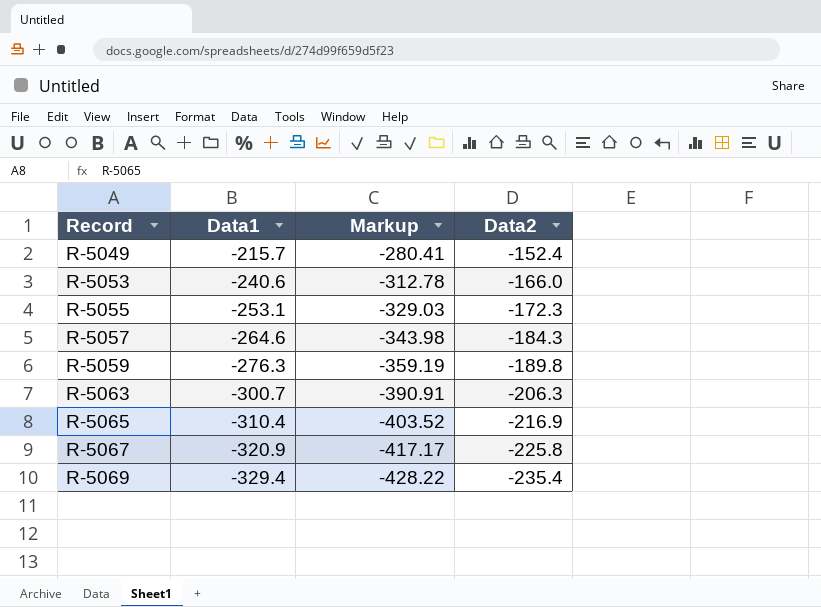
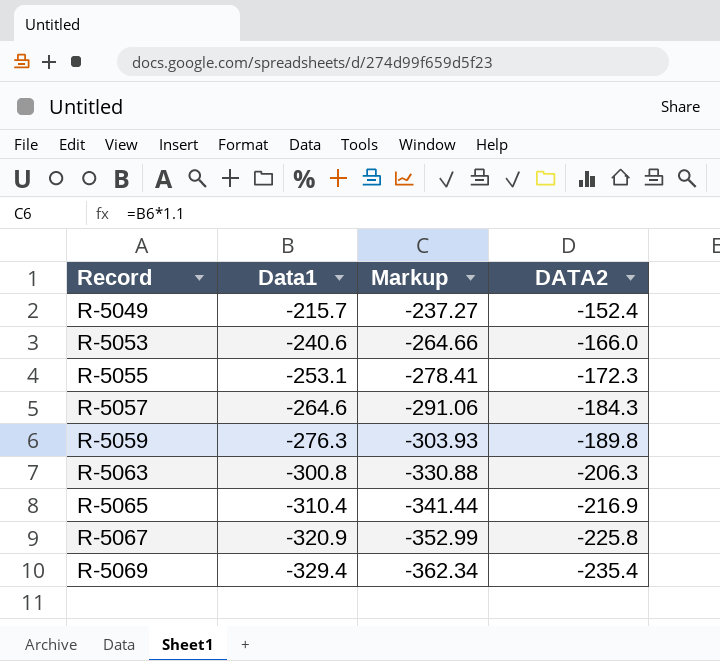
column Markup | formula: [Data1] * 1.3 -> [Data1] * 1.1
column name: Data2 -> DATA2
R-5063 | Data1: -300.7 -> -300.8

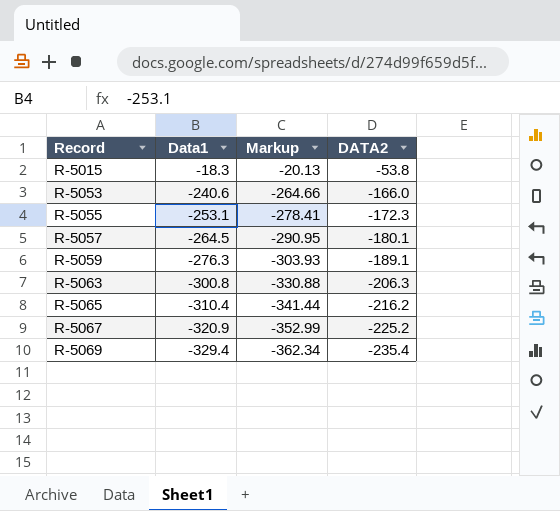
row R-5049: -215.7 | -237.27 | -152.4 -> none
row R-5015: none -> -18.3 | -20.13 | -53.8
R-5057 | Data1: -264.6 -> -264.5
R-5057 | Markup: -291.06 -> -290.95
R-5057 | DATA2: -184.3 -> -180.1
R-5059 | DATA2: -189.8 -> -189.1
R-5065 | DATA2: -216.9 -> -216.2
R-5067 | DATA2: -225.8 -> -225.2

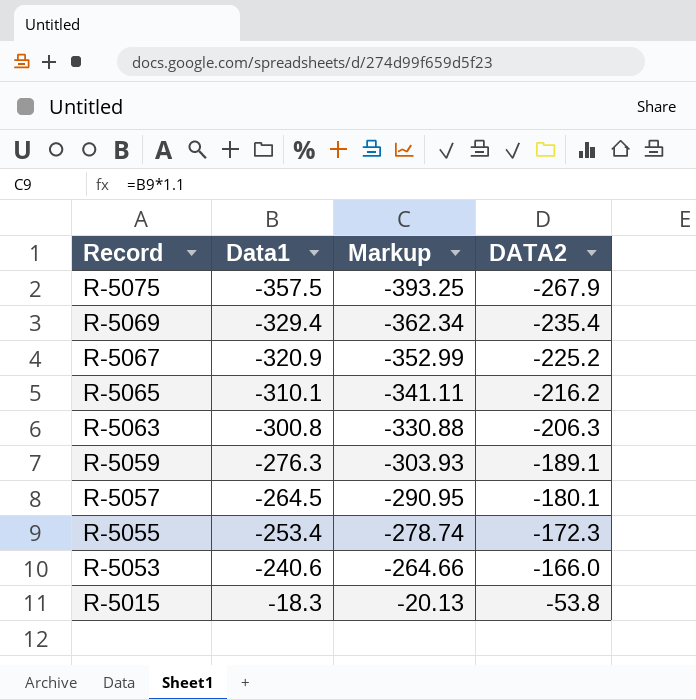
row order: Record ascending -> Record descending
row R-5075: none -> -357.5 | -393.25 | -267.9
R-5065 | Data1: -310.4 -> -310.1
R-5065 | Markup: -341.44 -> -341.11
R-5055 | Data1: -253.1 -> -253.4
R-5055 | Markup: -278.41 -> -278.74

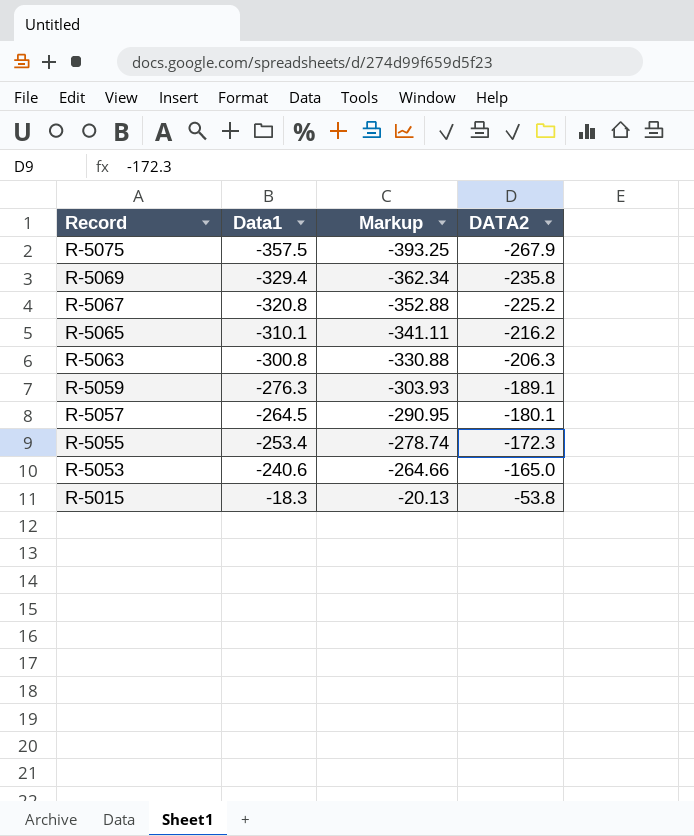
R-5069 | DATA2: -235.4 -> -235.8
R-5067 | Data1: -320.9 -> -320.8
R-5067 | Markup: -352.99 -> -352.88
R-5053 | DATA2: -166.0 -> -165.0

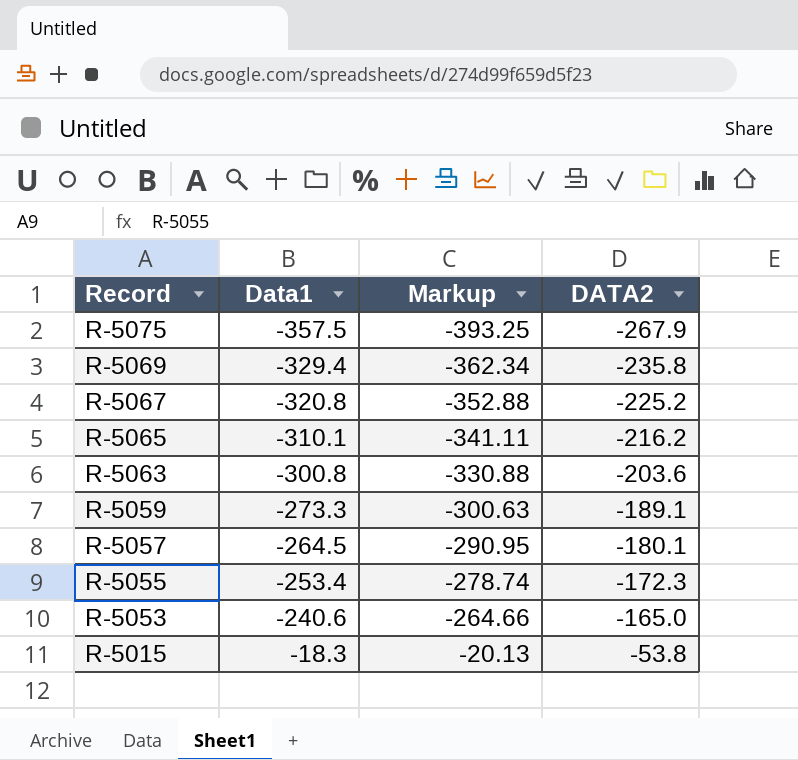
R-5063 | DATA2: -206.3 -> -203.6
R-5059 | Data1: -276.3 -> -273.3
R-5059 | Markup: -303.93 -> -300.63

